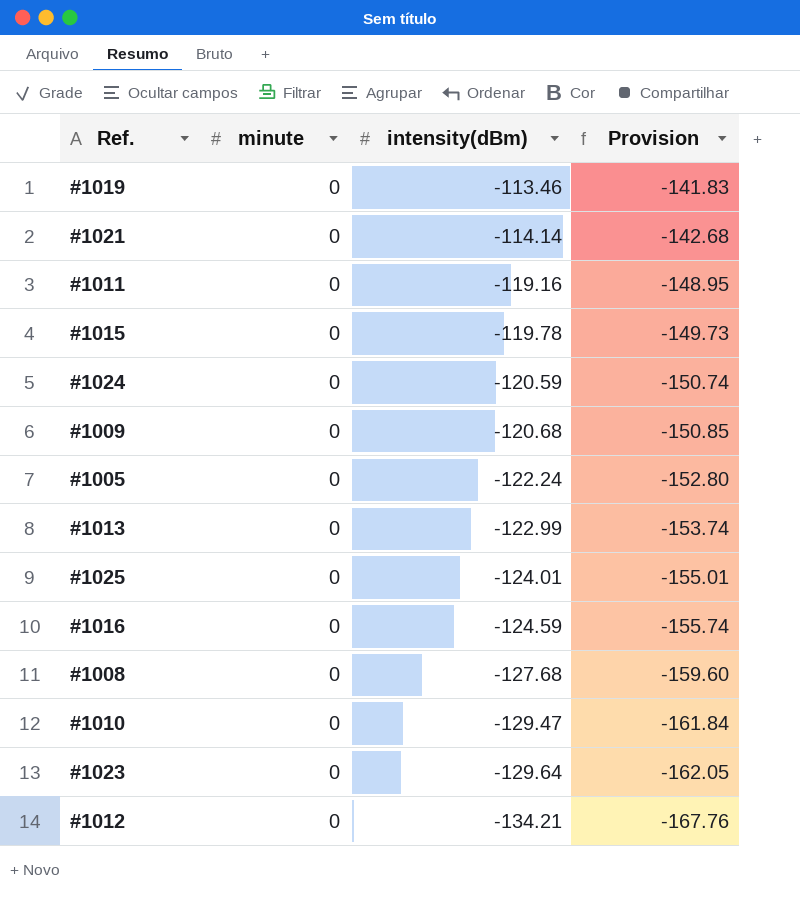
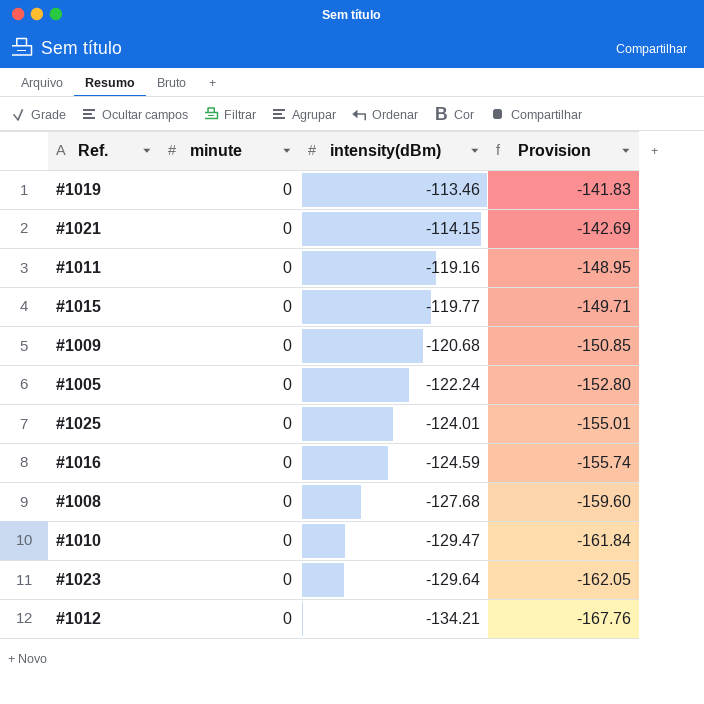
row #1024: 0 | -120.59 | -150.74 -> none
row #1013: 0 | -122.99 | -153.74 -> none
#1021 | intensity(dBm): -114.14 -> -114.15
#1021 | Provision: -142.68 -> -142.69
#1015 | intensity(dBm): -119.78 -> -119.77
#1015 | Provision: -149.73 -> -149.71

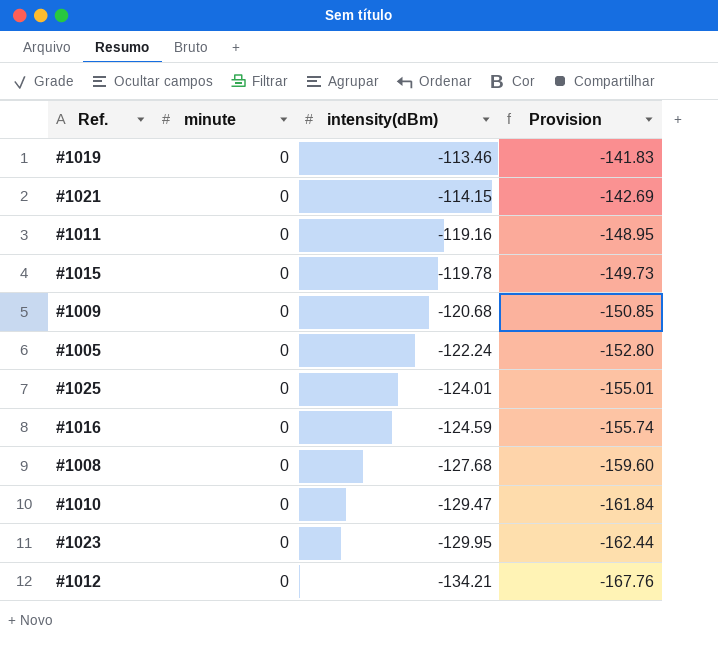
#1015 | intensity(dBm): -119.77 -> -119.78
#1015 | Provision: -149.71 -> -149.73
#1023 | intensity(dBm): -129.64 -> -129.95
#1023 | Provision: -162.05 -> -162.44

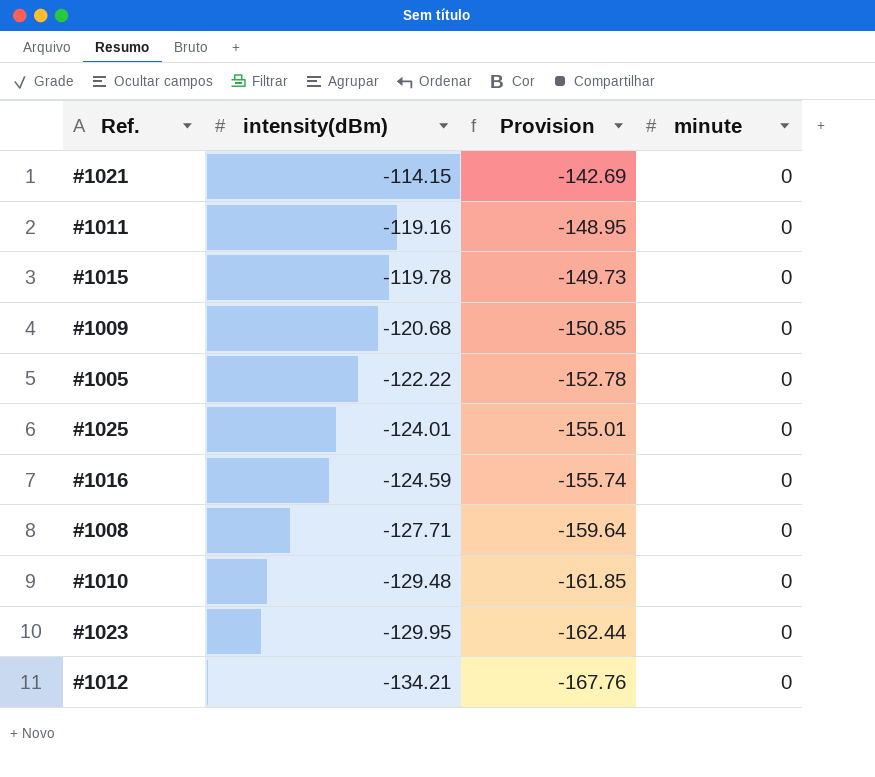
column minute | position: 2 -> 4
row #1019: 0 | -113.46 | -141.83 -> none
#1005 | intensity(dBm): -122.24 -> -122.22
#1005 | Provision: -152.80 -> -152.78
#1008 | intensity(dBm): -127.68 -> -127.71
#1008 | Provision: -159.60 -> -159.64
#1010 | intensity(dBm): -129.47 -> -129.48
#1010 | Provision: -161.84 -> -161.85

